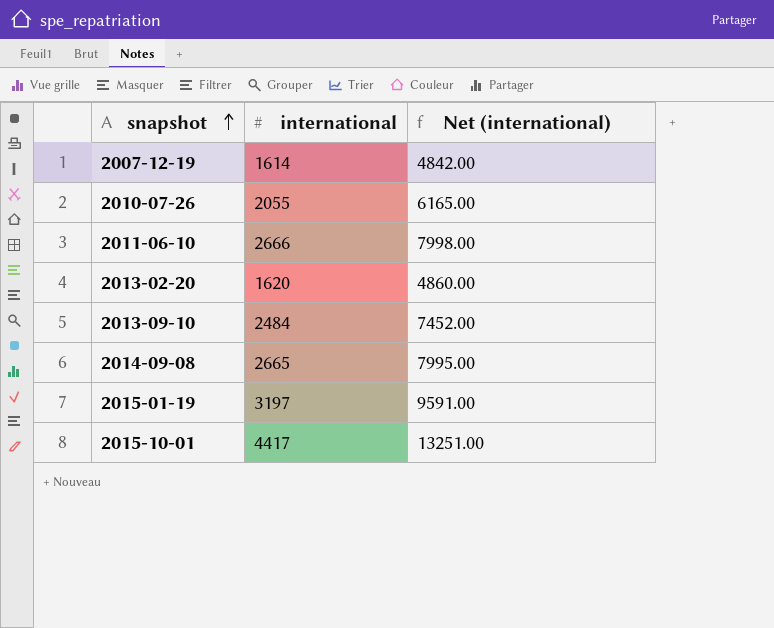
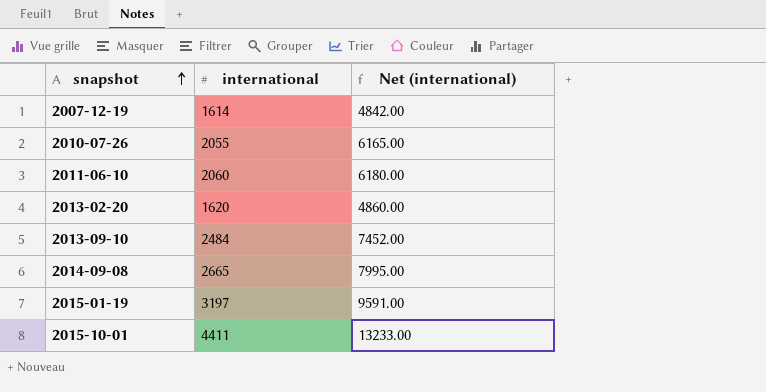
2011-06-10 | international: 2666 -> 2060
2011-06-10 | Net (international): 7998.00 -> 6180.00
2015-10-01 | international: 4417 -> 4411
2015-10-01 | Net (international): 13251.00 -> 13233.00

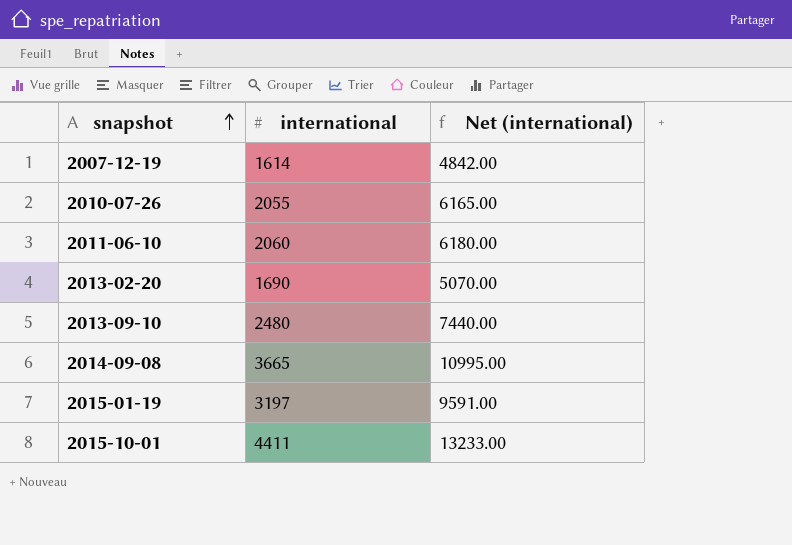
2013-02-20 | international: 1620 -> 1690
2013-02-20 | Net (international): 4860.00 -> 5070.00
2013-09-10 | international: 2484 -> 2480
2013-09-10 | Net (international): 7452.00 -> 7440.00
2014-09-08 | international: 2665 -> 3665
2014-09-08 | Net (international): 7995.00 -> 10995.00

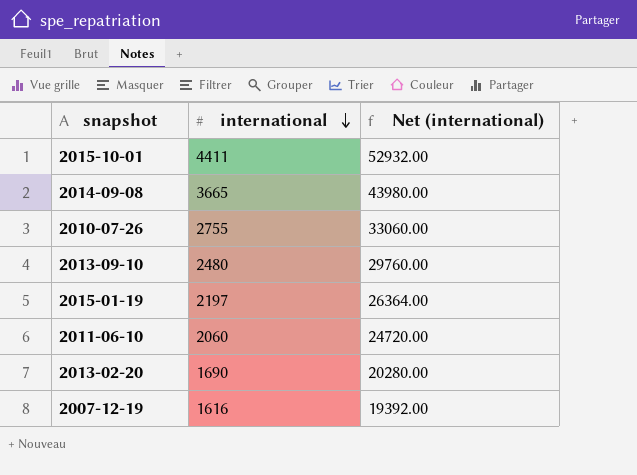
row order: snapshot ascending -> international descending
column Net (international) | formula: [international] * 3 -> [international] * 12
2010-07-26 | international: 2055 -> 2755
2015-01-19 | international: 3197 -> 2197
2007-12-19 | international: 1614 -> 1616

